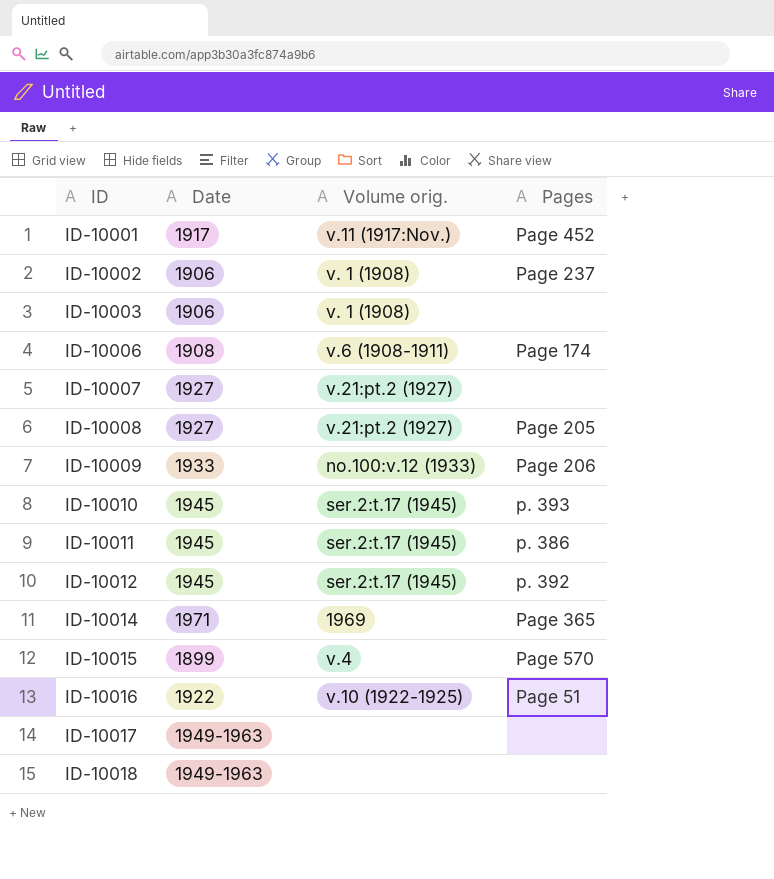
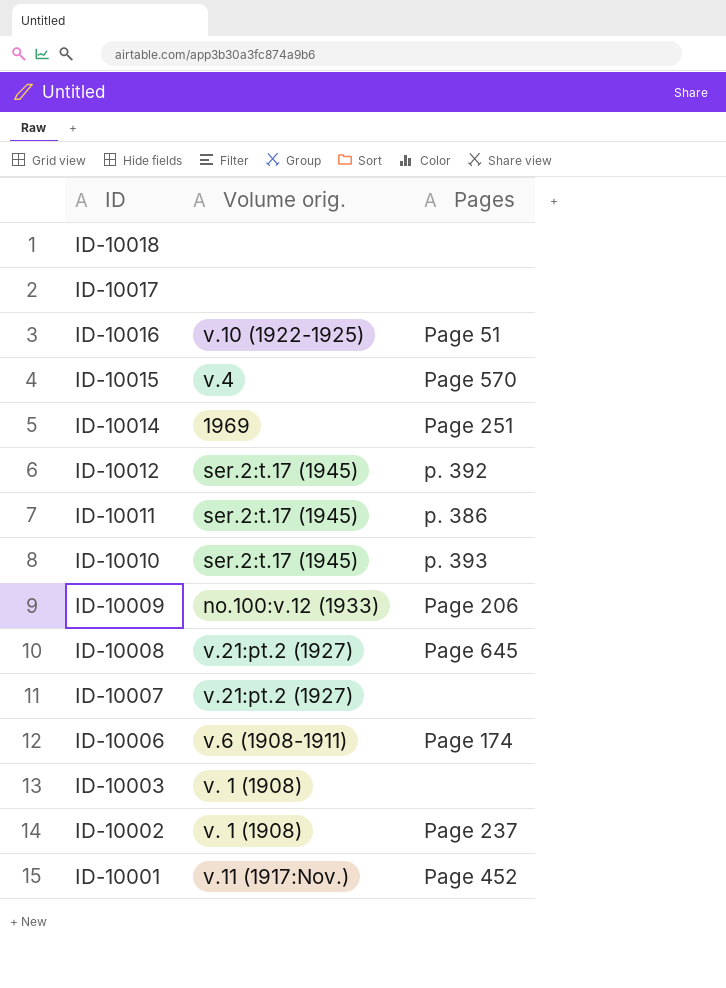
row order: ID ascending -> ID descending
column Date | position: 2 -> none
ID-10014 | Pages: Page 365 -> Page 251
ID-10008 | Pages: Page 205 -> Page 645

